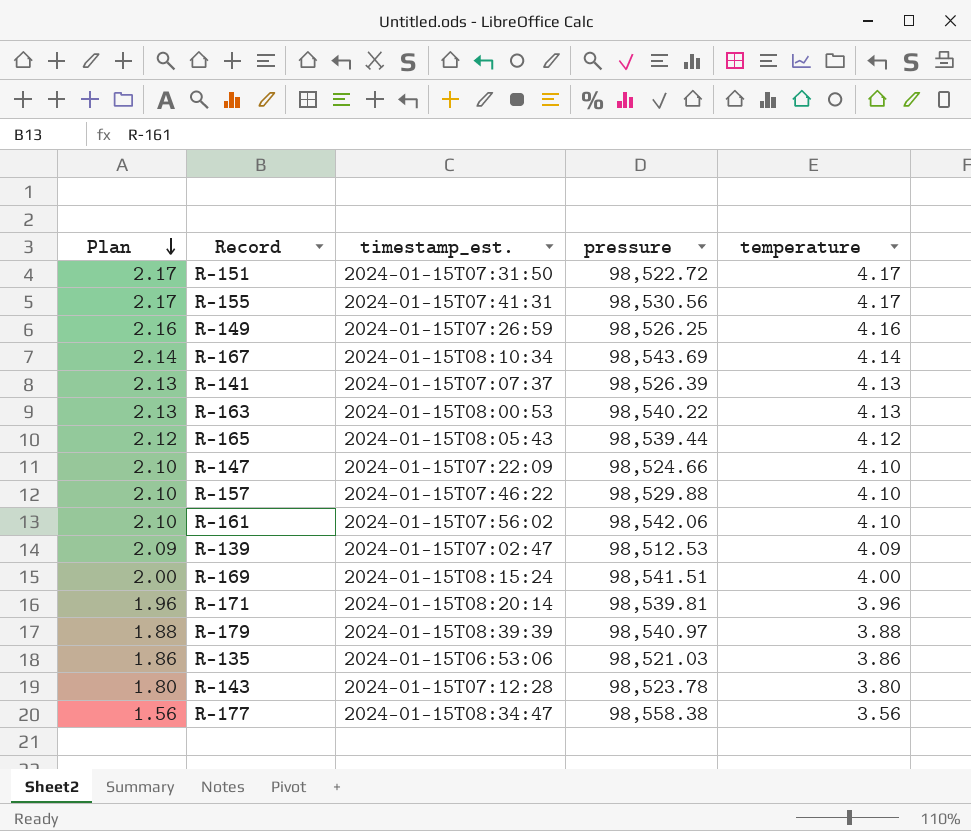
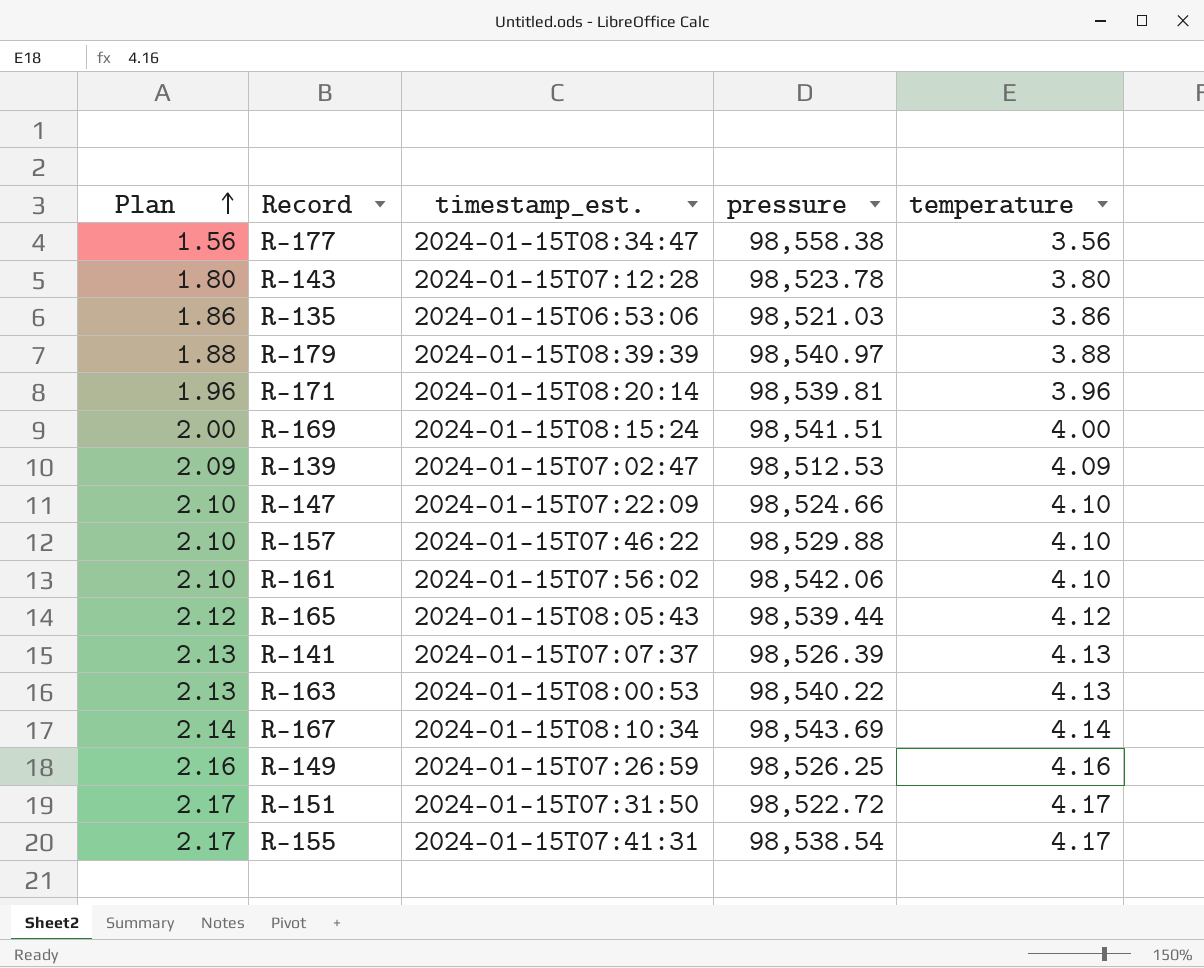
row order: Plan descending -> Plan ascending
R-155 | pressure: 98,530.56 -> 98,538.54

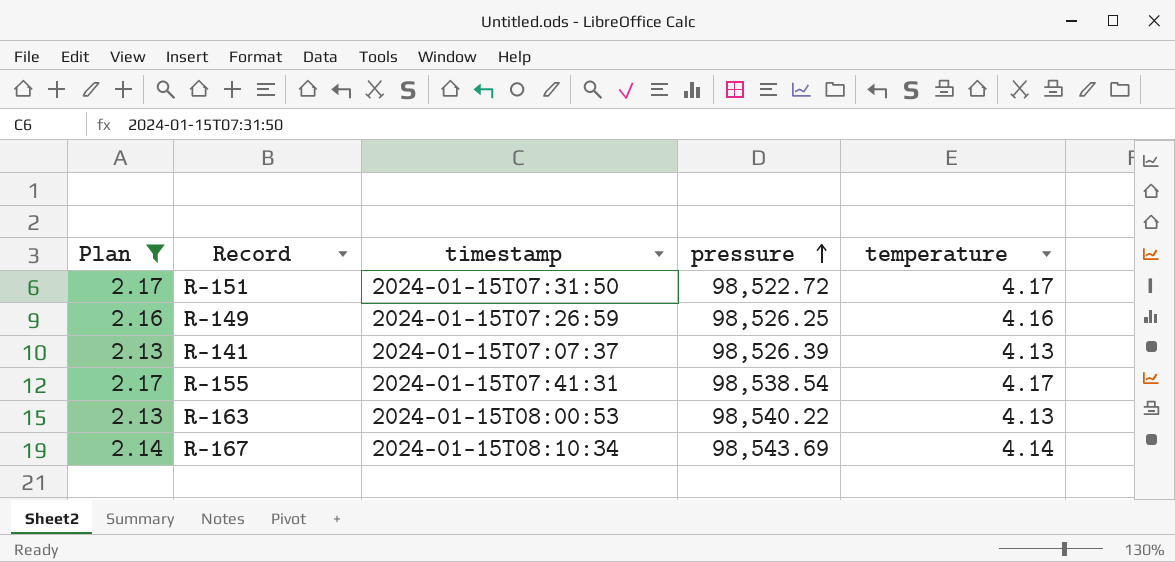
filter: none -> Plan >= 2.13
row order: Plan ascending -> pressure ascending
column name: timestamp_est. -> timestamp

